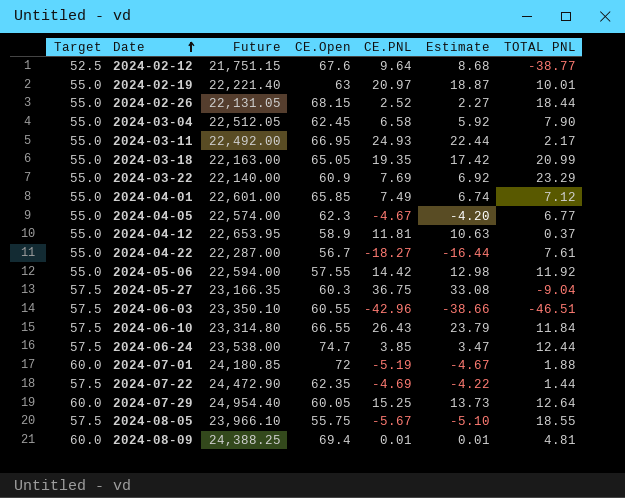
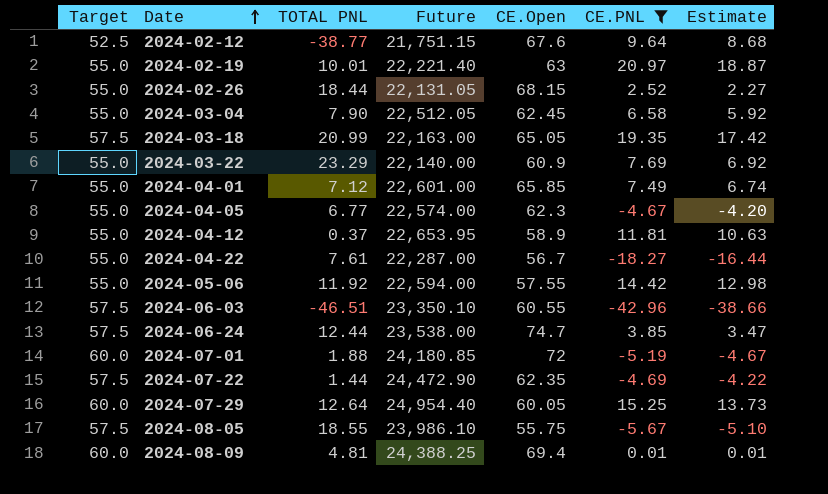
filter: none -> CE.PNL <= 20.97
column TOTAL PNL | position: 7 -> 3
2024-03-18 | Target: 55.0 -> 57.5
2024-08-05 | Future: 23,966.10 -> 23,986.10

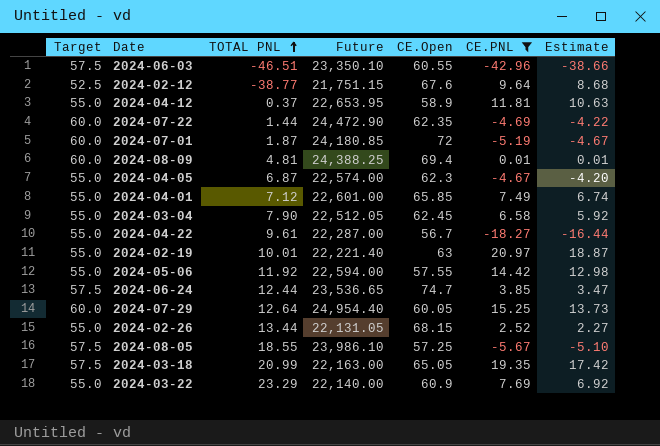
row order: Date ascending -> TOTAL PNL ascending
2024-07-22 | Target: 57.5 -> 60.0
2024-07-01 | TOTAL PNL: 1.88 -> 1.87
2024-04-05 | TOTAL PNL: 6.77 -> 6.87
2024-04-22 | TOTAL PNL: 7.61 -> 9.61
2024-06-24 | Future: 23,538.00 -> 23,536.65
2024-02-26 | TOTAL PNL: 18.44 -> 13.44
2024-08-05 | CE.Open: 55.75 -> 57.25

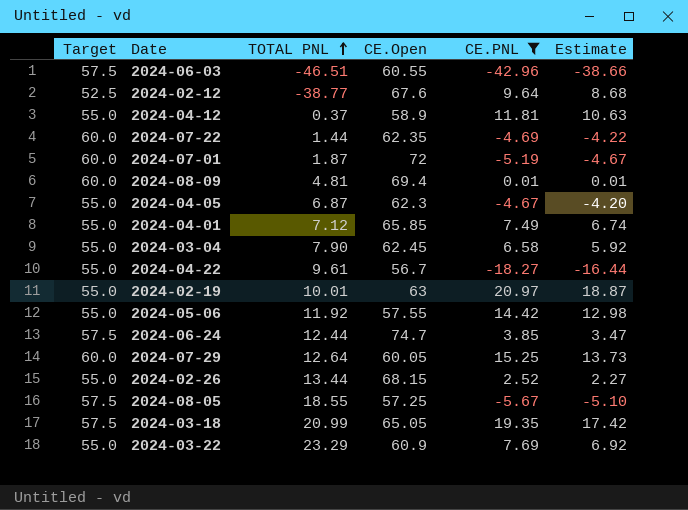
column Future | position: 4 -> none

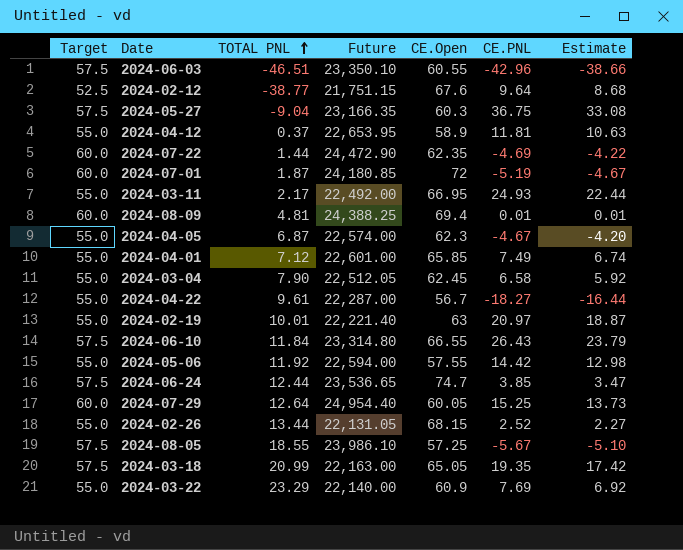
filter: CE.PNL <= 20.97 -> none
column Future | position: none -> 4

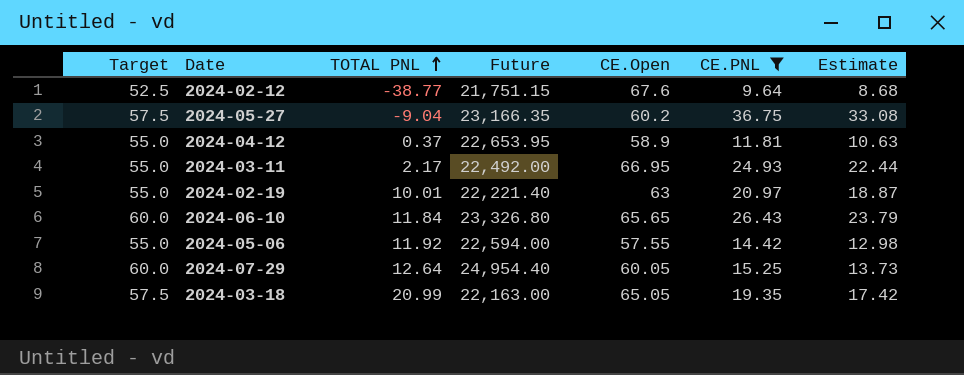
filter: none -> CE.PNL >= 9.64
2024-05-27 | CE.Open: 60.3 -> 60.2
2024-06-10 | Target: 57.5 -> 60.0
2024-06-10 | Future: 23,314.80 -> 23,326.80
2024-06-10 | CE.Open: 66.55 -> 65.65

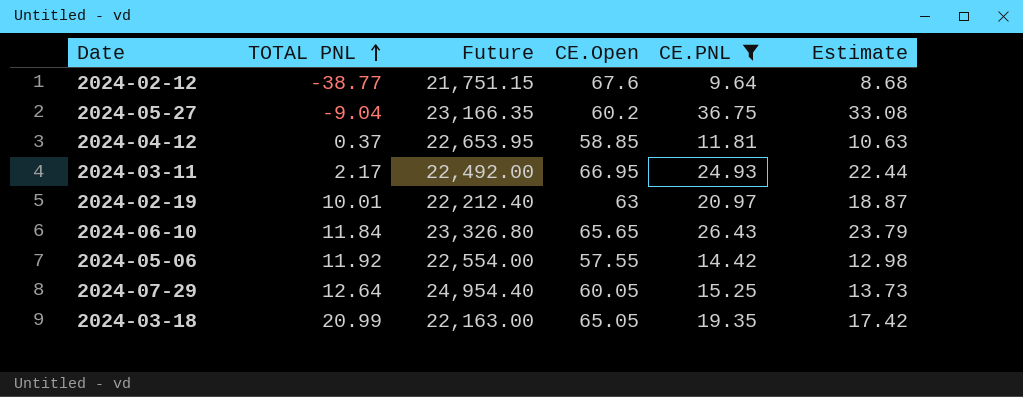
column Target | position: 1 -> none
2024-04-12 | CE.Open: 58.9 -> 58.85
2024-02-19 | Future: 22,221.40 -> 22,212.40
2024-05-06 | Future: 22,594.00 -> 22,554.00

